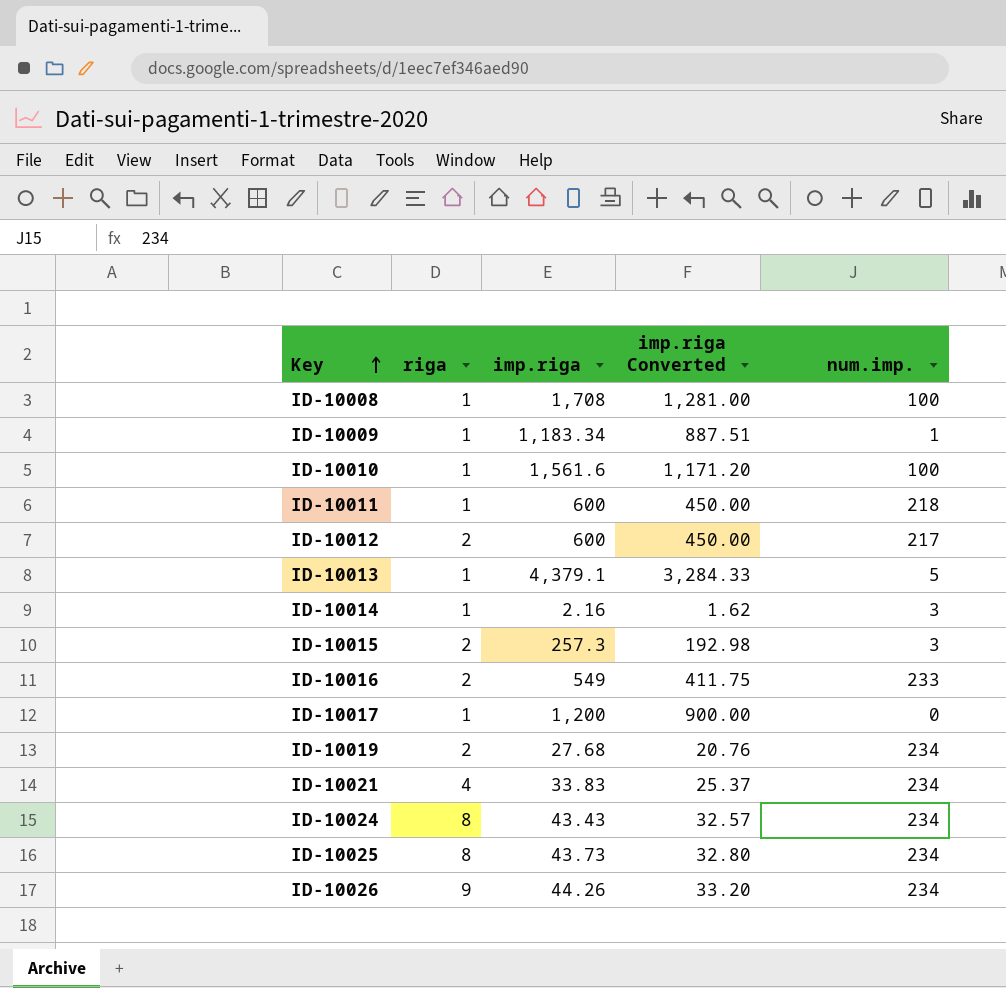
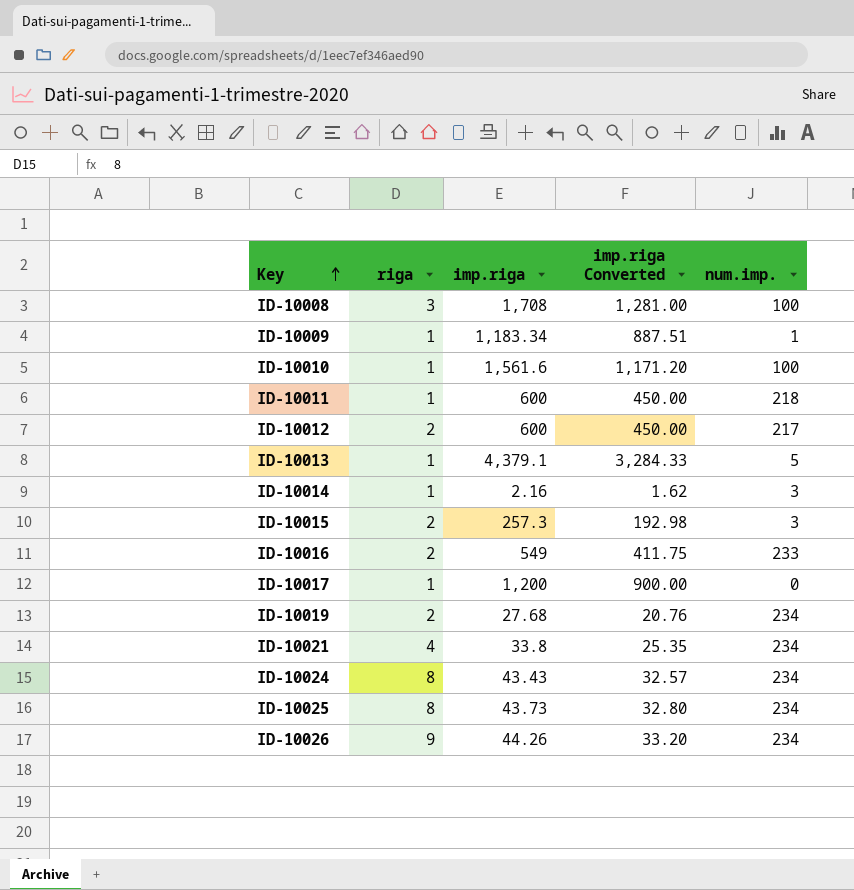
ID-10008 | riga: 1 -> 3
ID-10021 | imp.riga: 33.83 -> 33.8
ID-10021 | imp.riga Converted: 25.37 -> 25.35

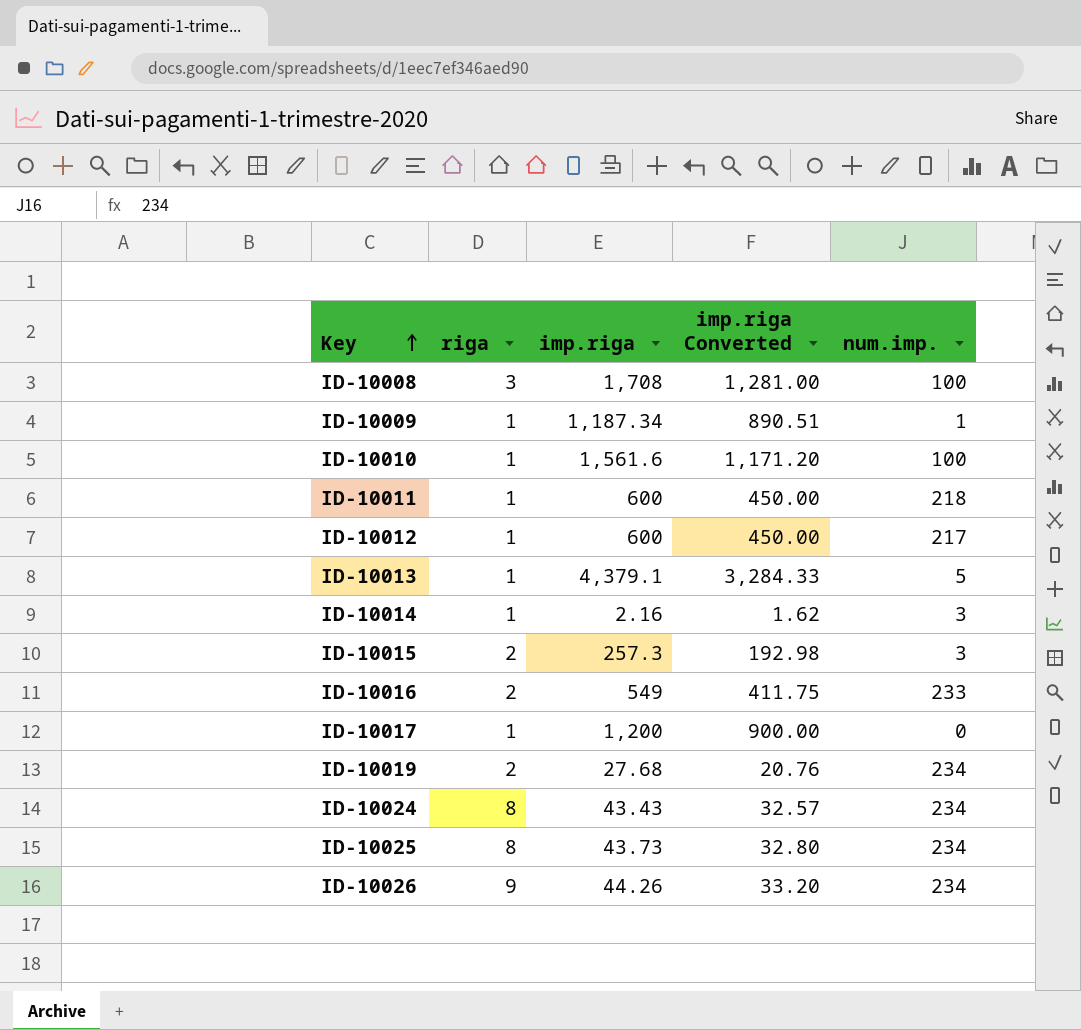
row ID-10021: 4 | 33.8 | 25.35 | 234 -> none
ID-10009 | imp.riga: 1,183.34 -> 1,187.34
ID-10009 | imp.riga Converted: 887.51 -> 890.51
ID-10012 | riga: 2 -> 1

